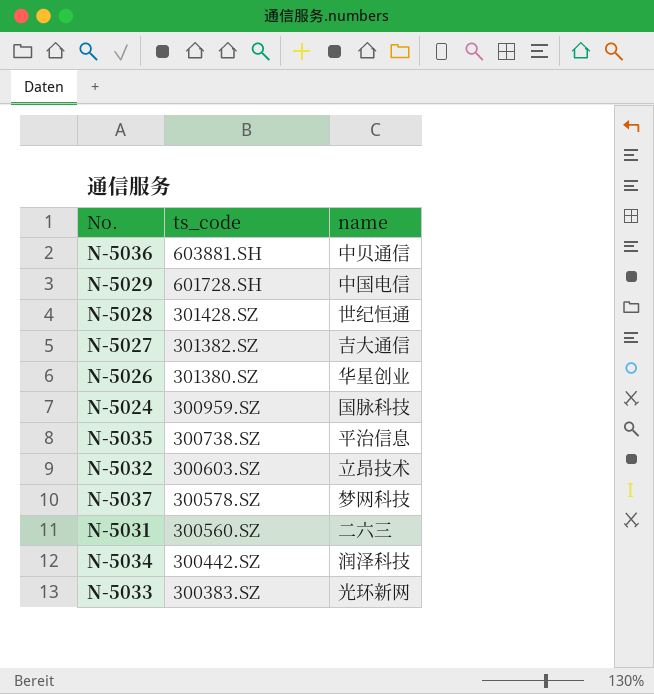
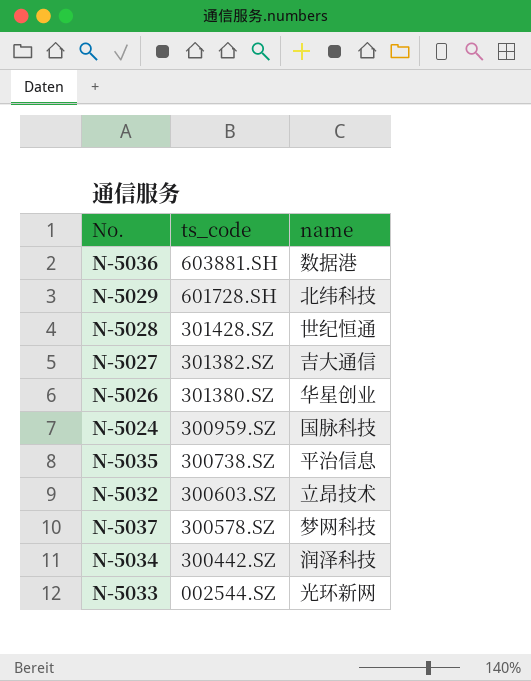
row N-5031: 300560.SZ | 二六三 -> none
N-5036 | name: 中贝通信 -> 数据港
N-5029 | name: 中国电信 -> 北纬科技
N-5033 | ts_code: 300383.SZ -> 002544.SZ

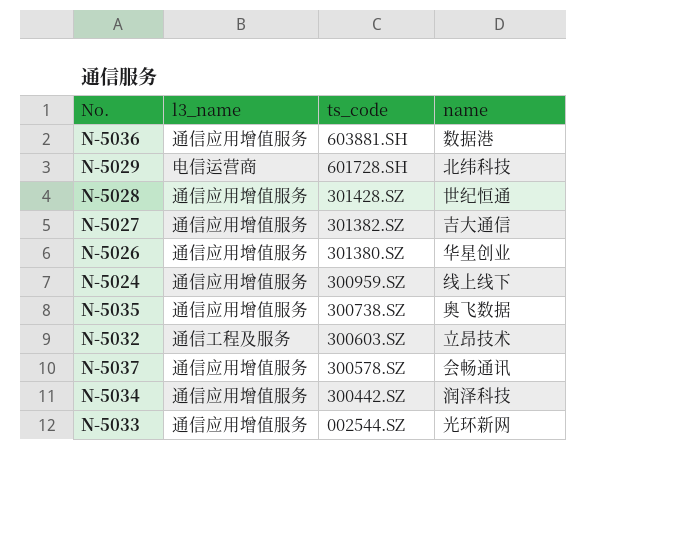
column l3_name | position: none -> 2
N-5024 | name: 国脉科技 -> 线上线下
N-5035 | name: 平治信息 -> 奥飞数据
N-5037 | name: 梦网科技 -> 会畅通讯

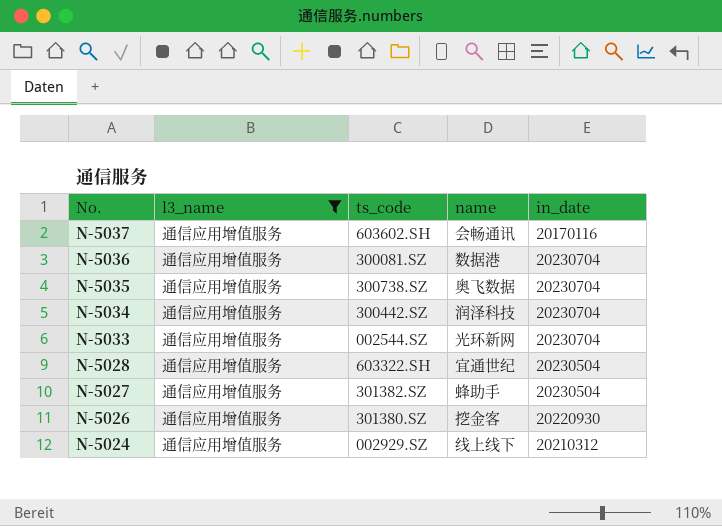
filter: none -> l3_name = 通信应用增值服务
row order: ts_code descending -> No. descending
column in_date | position: none -> 5
N-5037 | ts_code: 300578.SZ -> 603602.SH
N-5036 | ts_code: 603881.SH -> 300081.SZ
N-5028 | ts_code: 301428.SZ -> 603322.SH
N-5028 | name: 世纪恒通 -> 宜通世纪
N-5027 | name: 吉大通信 -> 蜂助手
N-5026 | name: 华星创业 -> 挖金客
N-5024 | ts_code: 300959.SZ -> 002929.SZ

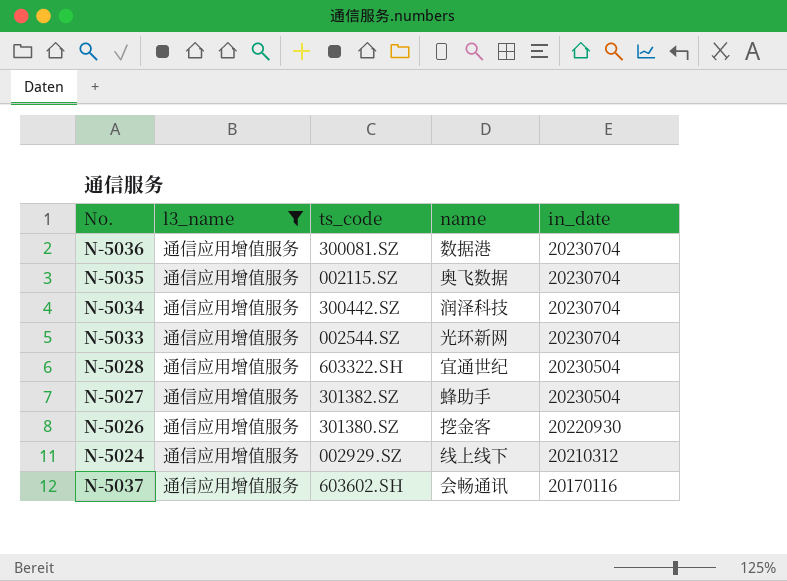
row order: No. descending -> in_date descending
N-5035 | ts_code: 300738.SZ -> 002115.SZ

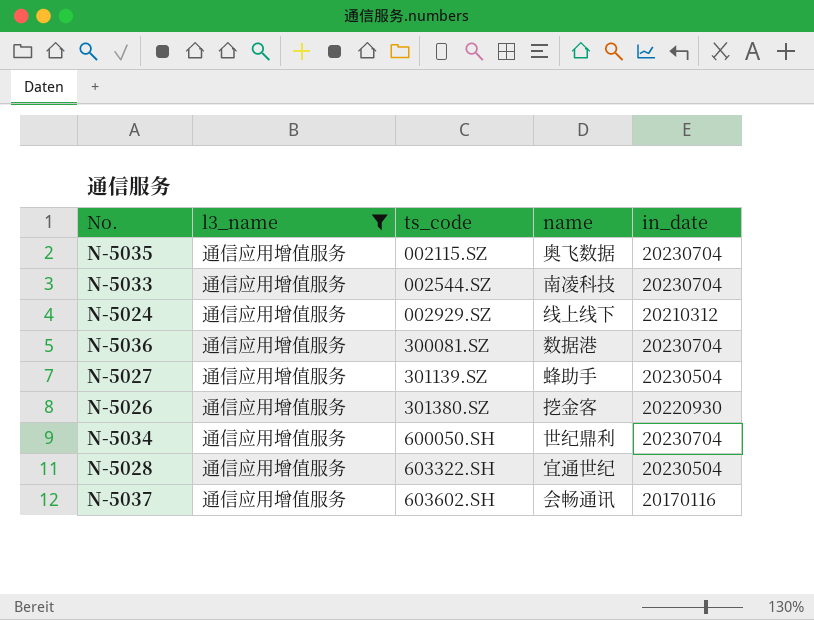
row order: in_date descending -> ts_code ascending
N-5033 | name: 光环新网 -> 南凌科技
N-5027 | ts_code: 301382.SZ -> 301139.SZ
N-5034 | ts_code: 300442.SZ -> 600050.SH
N-5034 | name: 润泽科技 -> 世纪鼎利

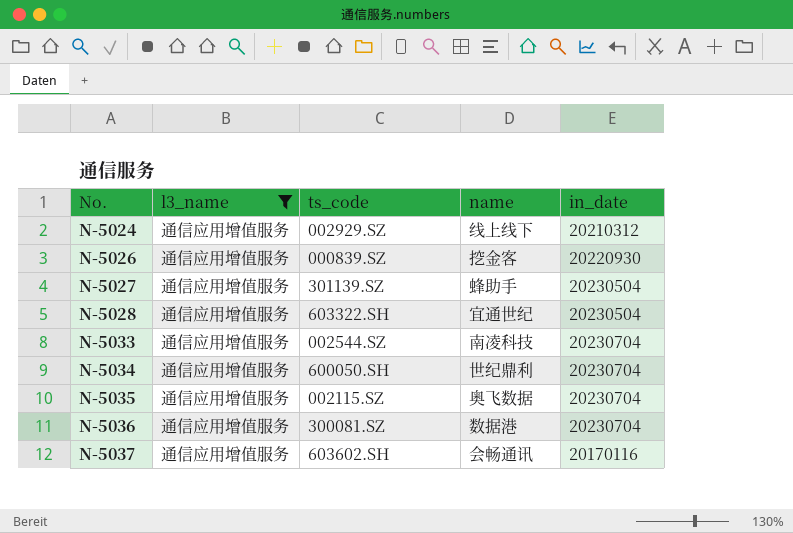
row order: ts_code ascending -> No. ascending
N-5026 | ts_code: 301380.SZ -> 000839.SZ

